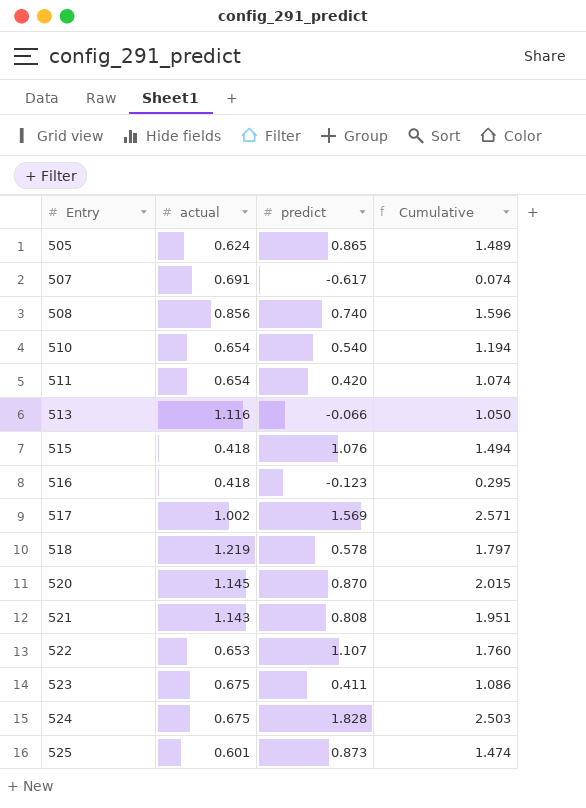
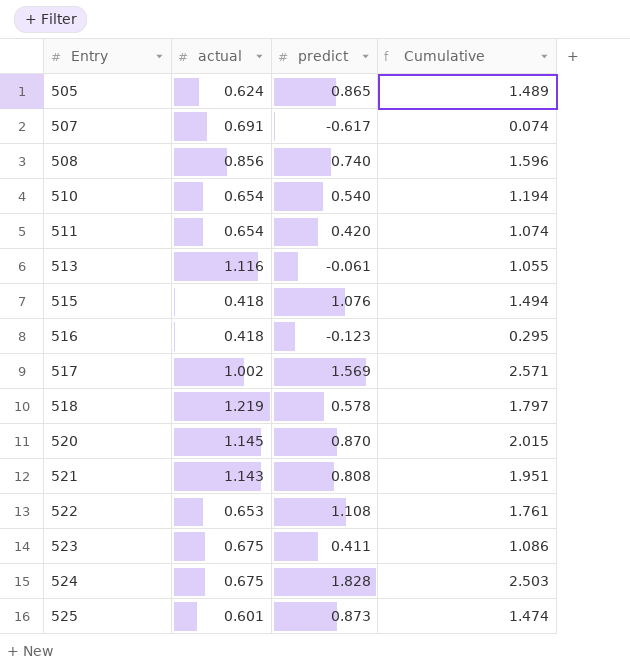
513 | predict: -0.066 -> -0.061
513 | Cumulative: 1.050 -> 1.055
522 | predict: 1.107 -> 1.108
522 | Cumulative: 1.760 -> 1.761

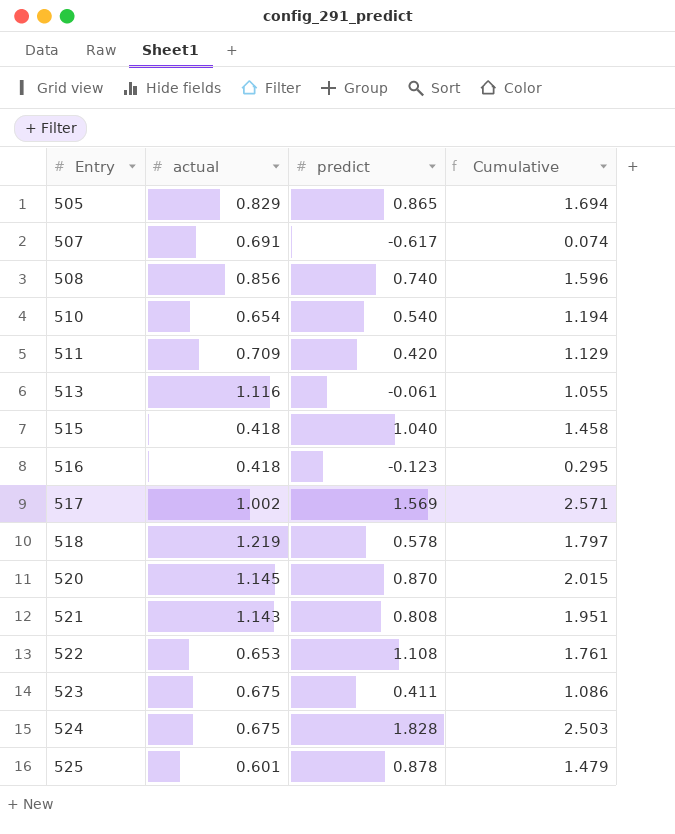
505 | actual: 0.624 -> 0.829
505 | Cumulative: 1.489 -> 1.694
511 | actual: 0.654 -> 0.709
511 | Cumulative: 1.074 -> 1.129
515 | predict: 1.076 -> 1.040
515 | Cumulative: 1.494 -> 1.458
525 | predict: 0.873 -> 0.878
525 | Cumulative: 1.474 -> 1.479

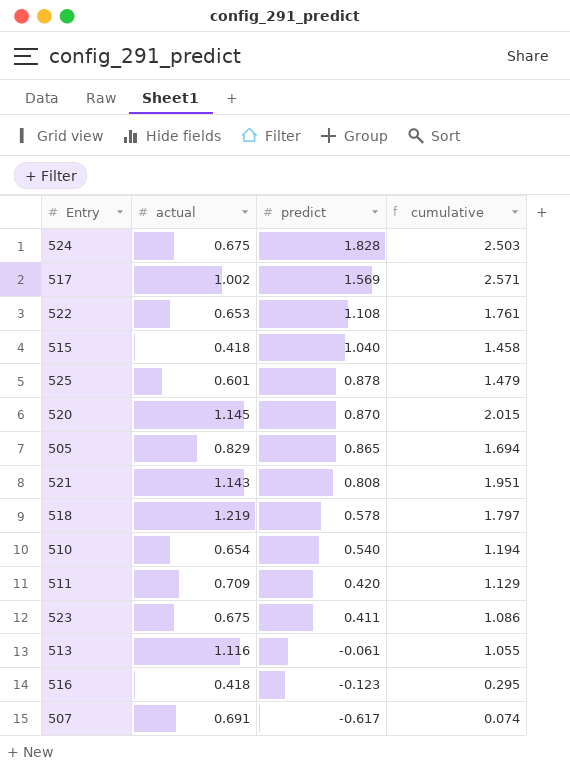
row order: Entry ascending -> predict descending
column name: Cumulative -> cumulative
row 508: 0.856 | 0.740 | 1.596 -> none

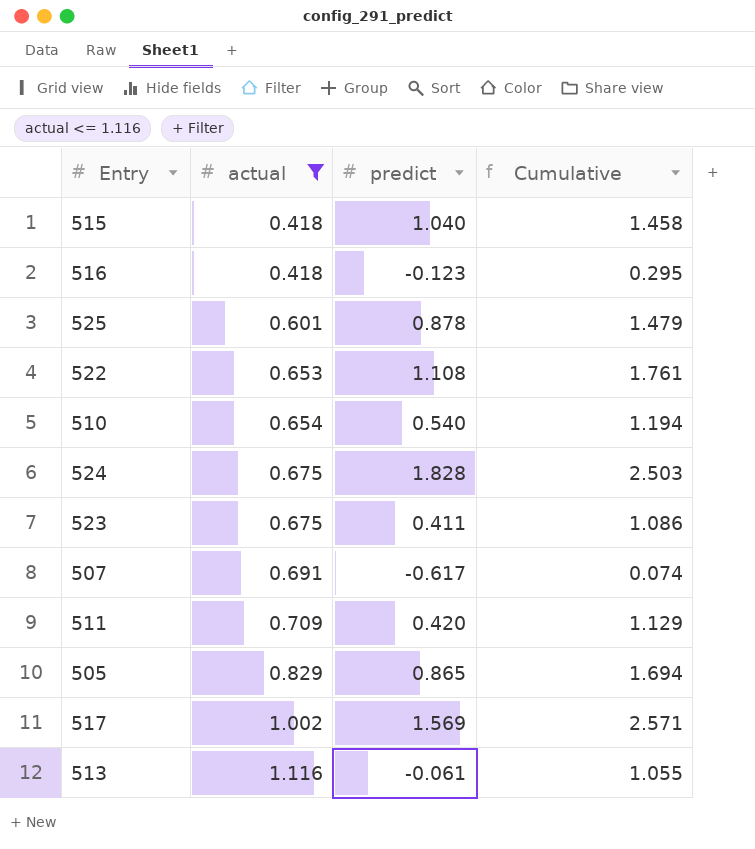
filter: none -> actual <= 1.116
row order: predict descending -> actual ascending
column name: cumulative -> Cumulative

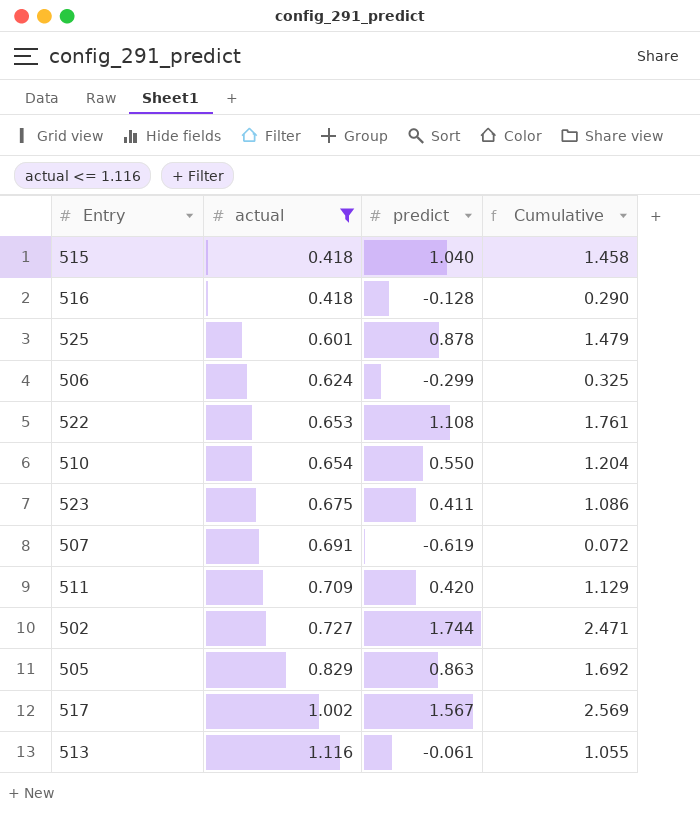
row 524: 0.675 | 1.828 | 2.503 -> none
516 | predict: -0.123 -> -0.128
516 | Cumulative: 0.295 -> 0.290
row 506: none -> 0.624 | -0.299 | 0.325
510 | predict: 0.540 -> 0.550
510 | Cumulative: 1.194 -> 1.204
507 | predict: -0.617 -> -0.619
507 | Cumulative: 0.074 -> 0.072
row 502: none -> 0.727 | 1.744 | 2.471
505 | predict: 0.865 -> 0.863
505 | Cumulative: 1.694 -> 1.692
517 | predict: 1.569 -> 1.567
517 | Cumulative: 2.571 -> 2.569

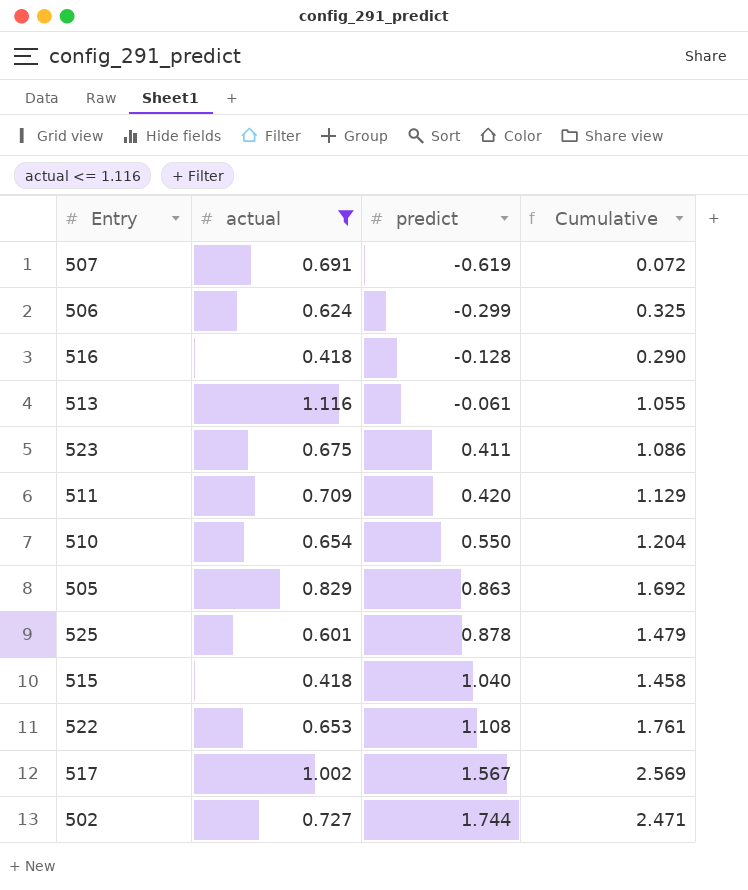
row order: actual ascending -> predict ascending

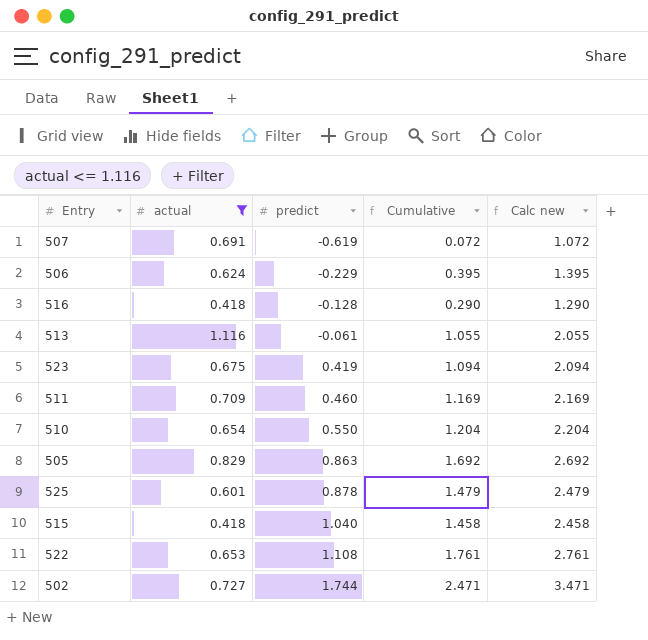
column Calc new | formula: none -> [Cumulative] + 1
row 517: 1.002 | 1.567 | 2.569 -> none
506 | predict: -0.299 -> -0.229
506 | Cumulative: 0.325 -> 0.395
523 | predict: 0.411 -> 0.419
523 | Cumulative: 1.086 -> 1.094
511 | predict: 0.420 -> 0.460
511 | Cumulative: 1.129 -> 1.169

